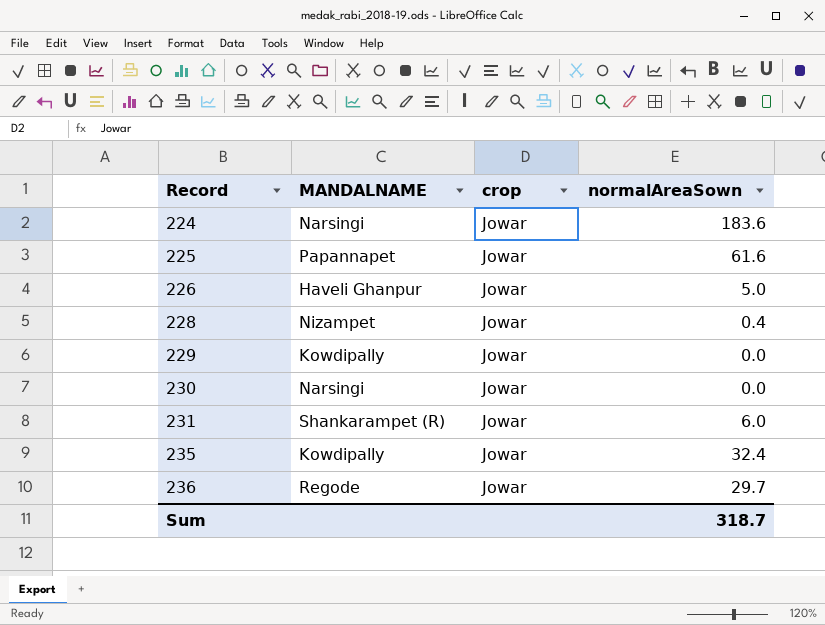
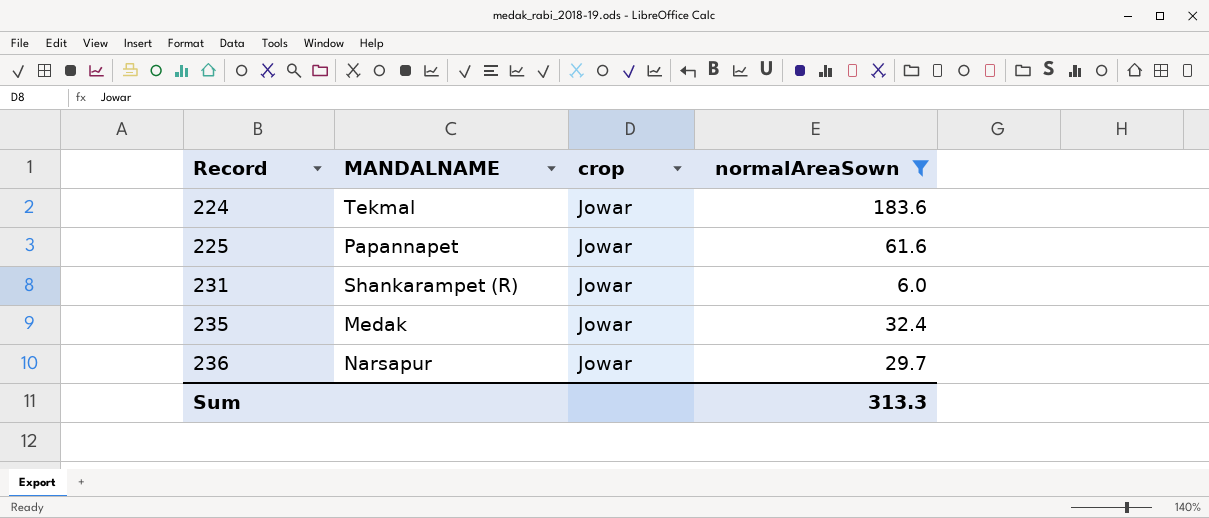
filter: none -> normalAreaSown >= 6.0
224 | MANDALNAME: Narsingi -> Tekmal
235 | MANDALNAME: Kowdipally -> Medak
236 | MANDALNAME: Regode -> Narsapur
Sum | normalAreaSown: 318.7 -> 313.3

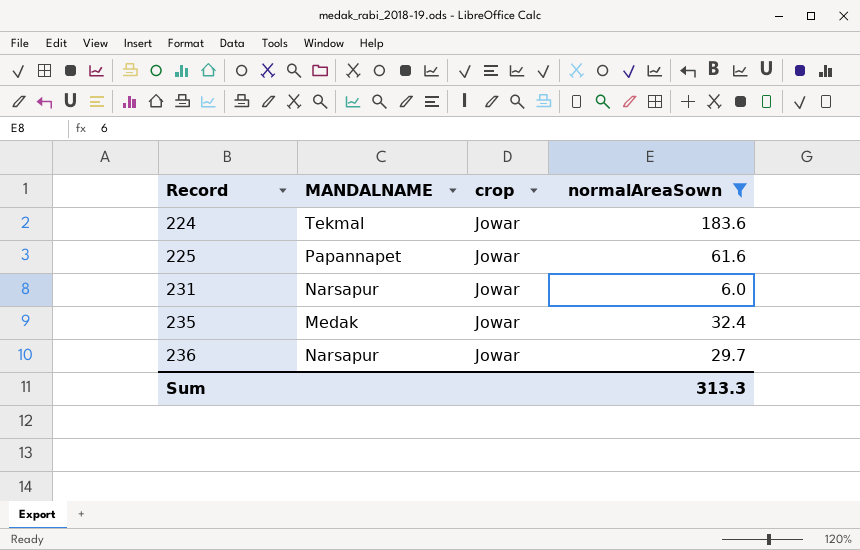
231 | MANDALNAME: Shankarampet (R) -> Narsapur

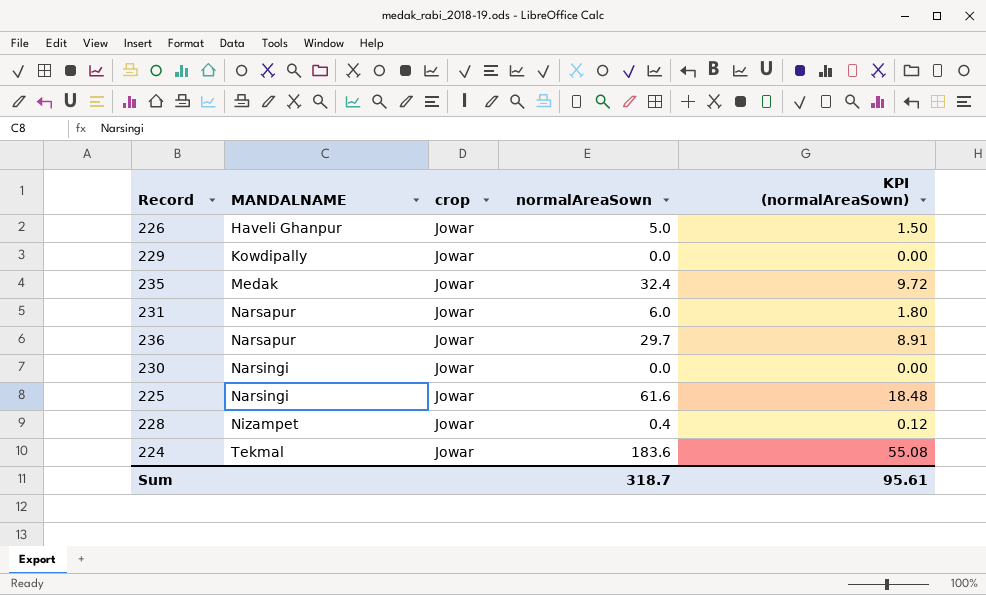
filter: normalAreaSown >= 6.0 -> none
row order: Record ascending -> MANDALNAME ascending
column KPI (normalAreaSown) | formula: none -> [normalAreaSown] * 0.3
225 | MANDALNAME: Papannapet -> Narsingi
Sum | normalAreaSown: 313.3 -> 318.7

